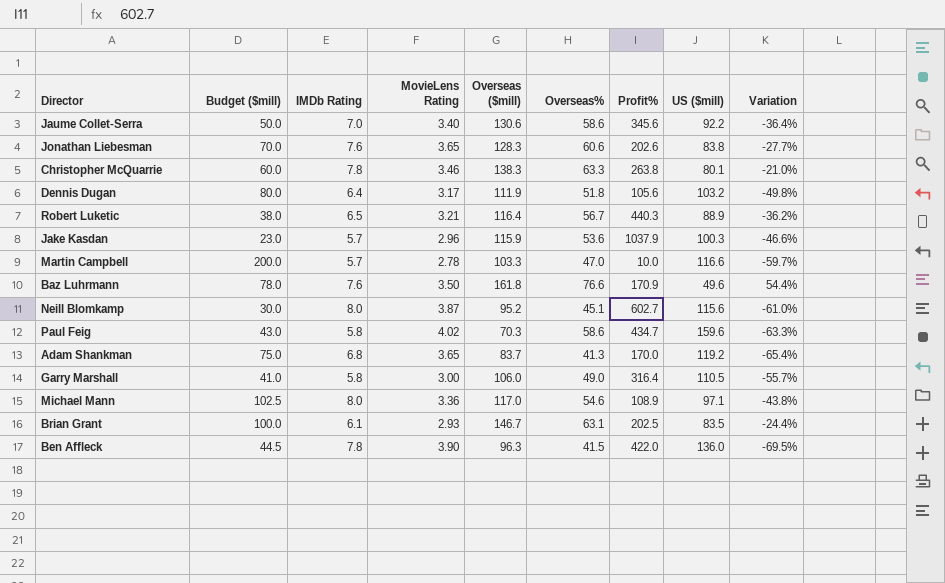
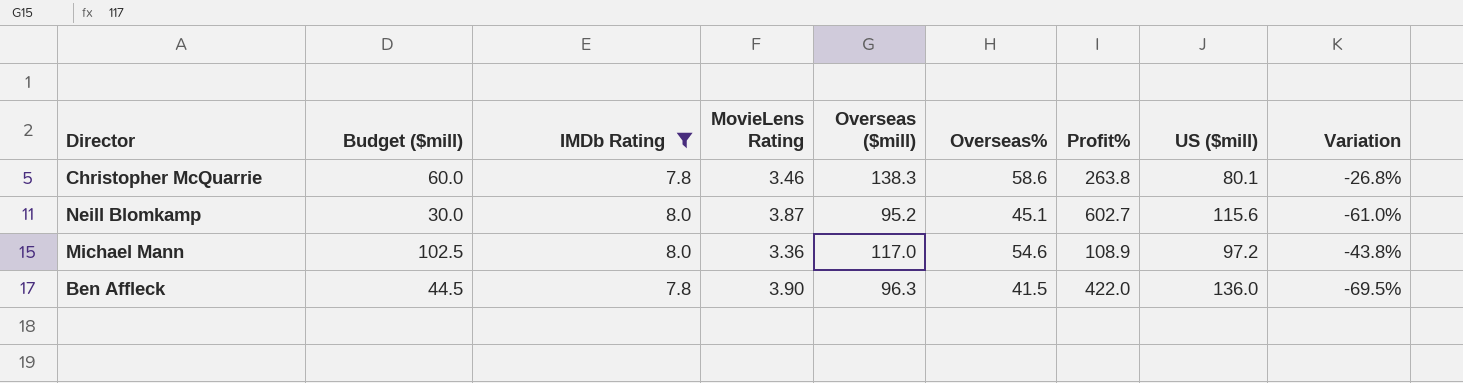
filter: none -> IMDb Rating >= 7.8
Christopher McQuarrie | Overseas%: 63.3 -> 58.6
Christopher McQuarrie | Variation: -21.0% -> -26.8%
Michael Mann | US ($mill): 97.1 -> 97.2

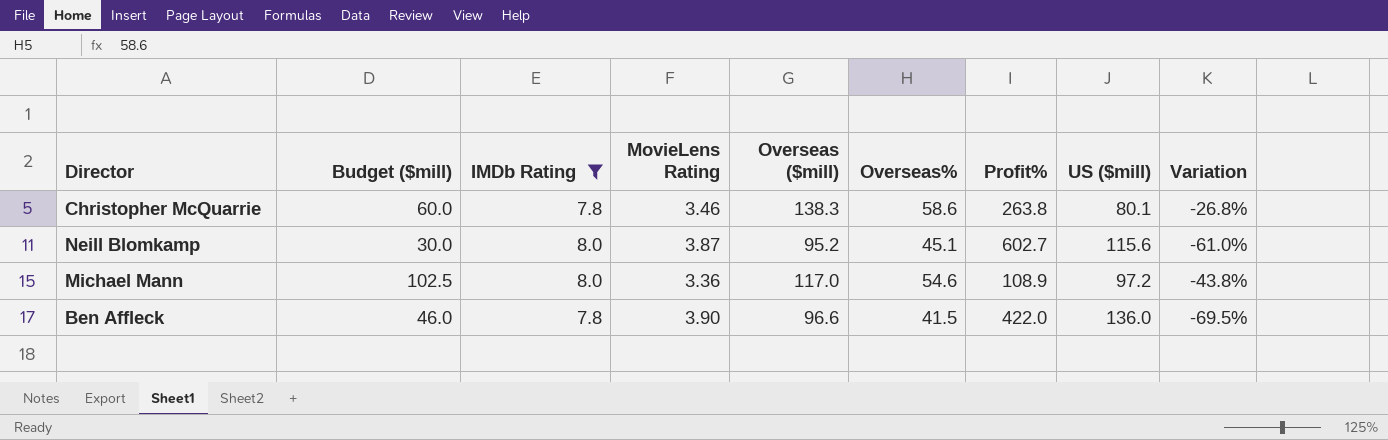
Ben Affleck | Budget ($mill): 44.5 -> 46.0
Ben Affleck | Overseas ($mill): 96.3 -> 96.6

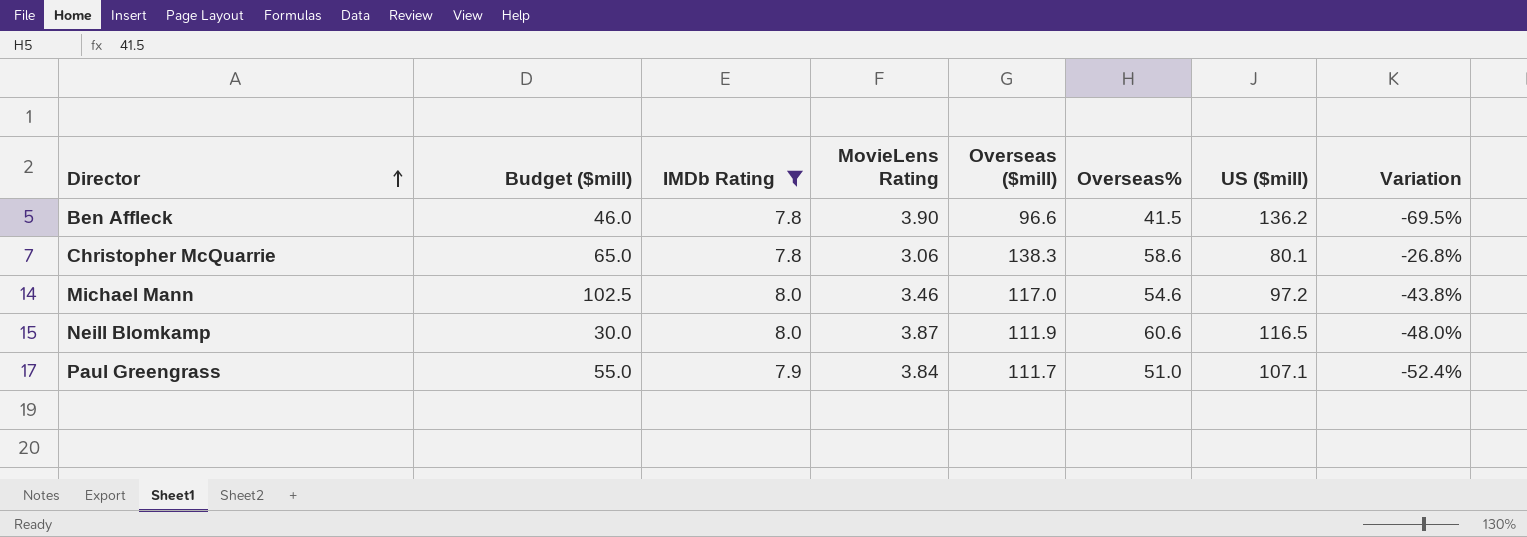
row order: none -> Director ascending
column Profit% | position: 7 -> none
Ben Affleck | US ($mill): 136.0 -> 136.2
Christopher McQuarrie | Budget ($mill): 60.0 -> 65.0
Christopher McQuarrie | MovieLens Rating: 3.46 -> 3.06
Michael Mann | MovieLens Rating: 3.36 -> 3.46
Neill Blomkamp | Overseas ($mill): 95.2 -> 111.9
Neill Blomkamp | Overseas%: 45.1 -> 60.6
Neill Blomkamp | US ($mill): 115.6 -> 116.5
Neill Blomkamp | Variation: -61.0% -> -48.0%
row Paul Greengrass: none -> 55.0 | 7.9 | 3.84 | 111.7 | 51.0 | 107.1 | -52.4%

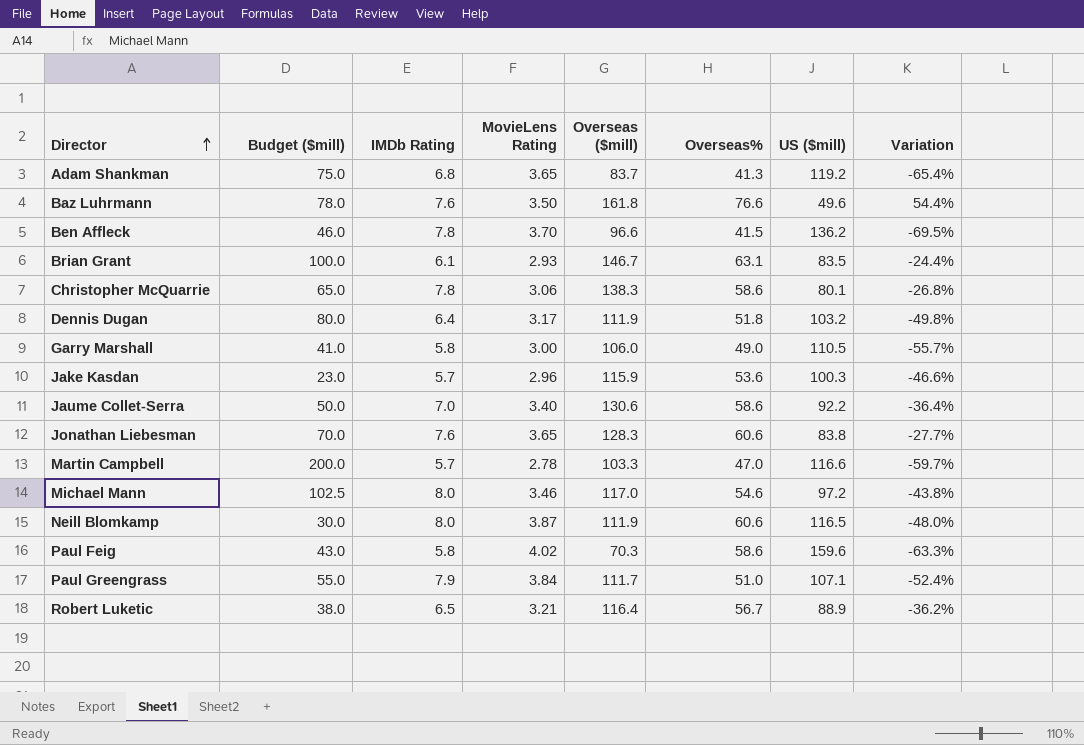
filter: IMDb Rating >= 7.8 -> none
Ben Affleck | MovieLens Rating: 3.90 -> 3.70

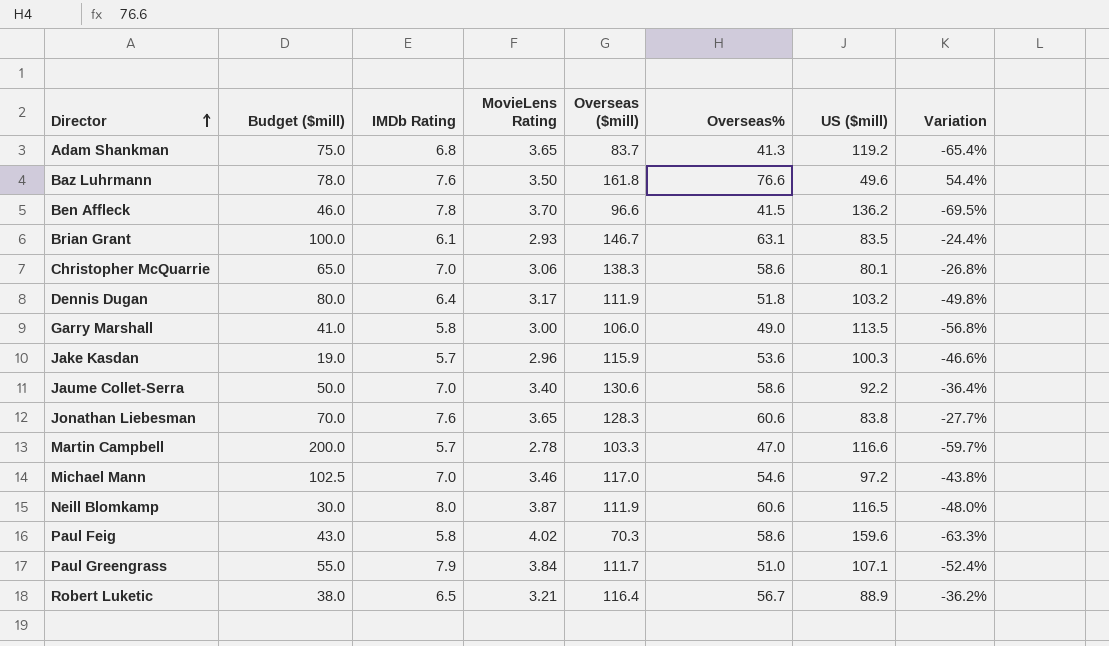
Christopher McQuarrie | IMDb Rating: 7.8 -> 7.0
Garry Marshall | US ($mill): 110.5 -> 113.5
Garry Marshall | Variation: -55.7% -> -56.8%
Jake Kasdan | Budget ($mill): 23.0 -> 19.0
Michael Mann | IMDb Rating: 8.0 -> 7.0

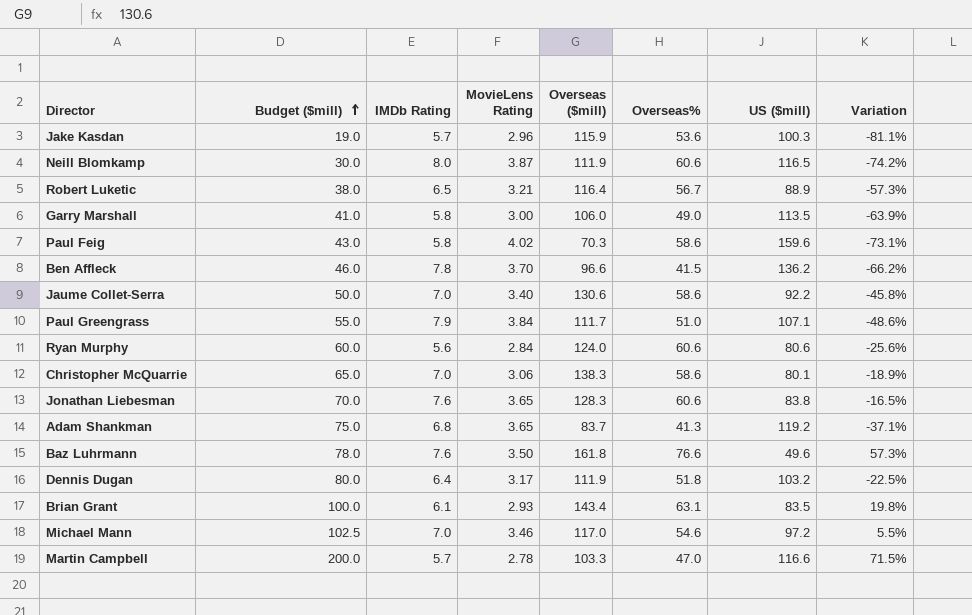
row order: Director ascending -> Budget ($mill) ascending
column Variation | formula: ([Overseas%] - [US ($mill)]) / [US ($mill)] -> ([Budget ($mill)] - [US ($mill)]) / [US ($mill)]
row Ryan Murphy: none -> 60.0 | 5.6 | 2.84 | 124.0 | 60.6 | 80.6 | -25.6%
Brian Grant | Overseas ($mill): 146.7 -> 143.4

